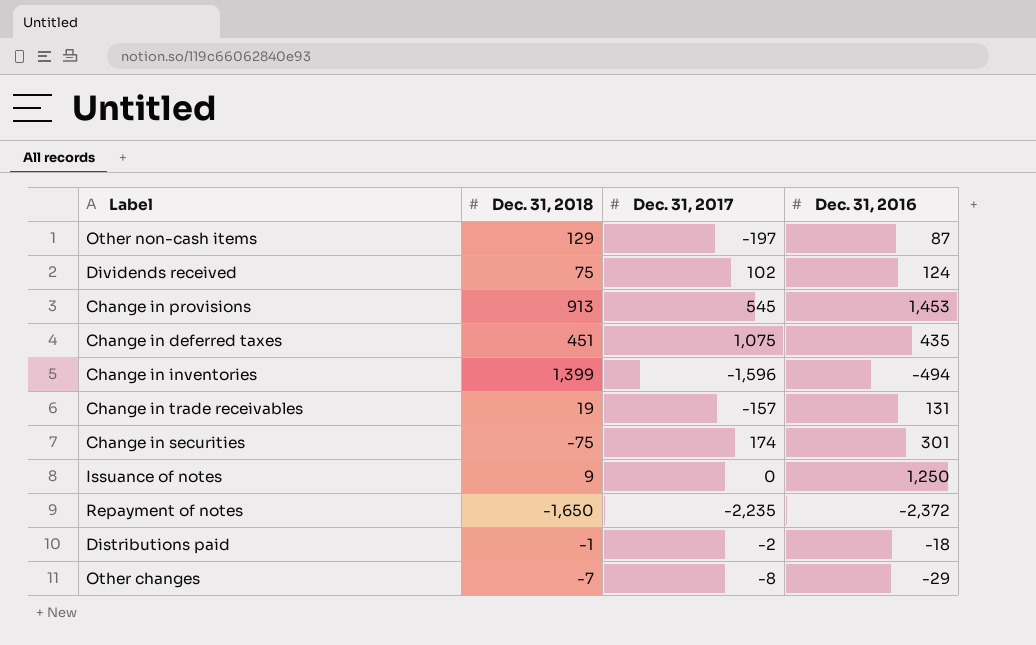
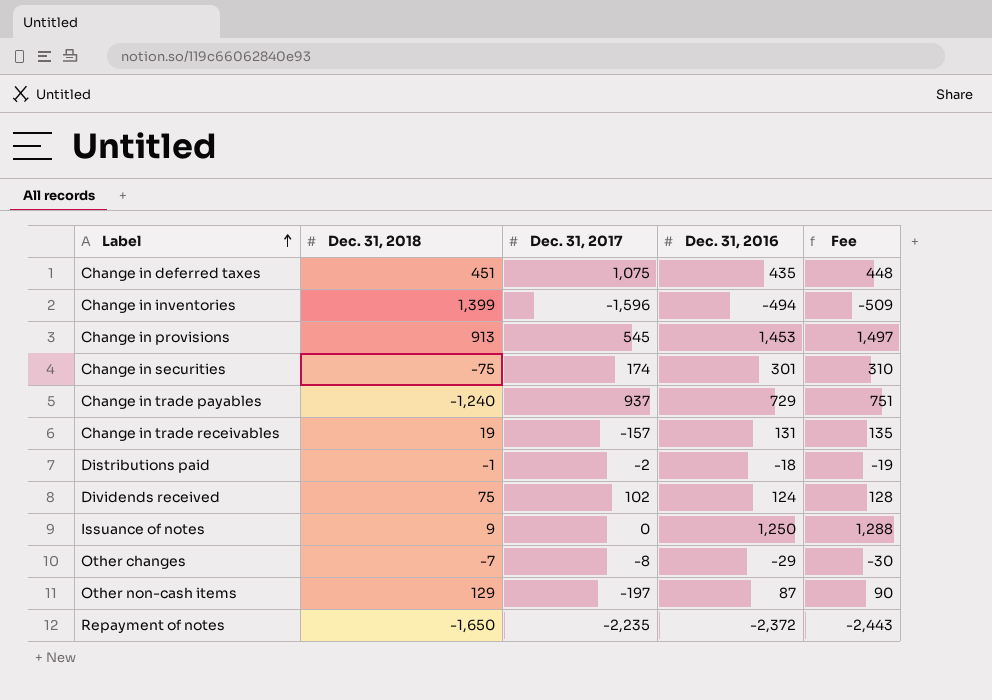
row order: none -> Label ascending
column Fee | formula: none -> [Dec. 31, 2016] * 1.03
row Change in trade payables: none -> -1,240 | 937 | 729 | 751

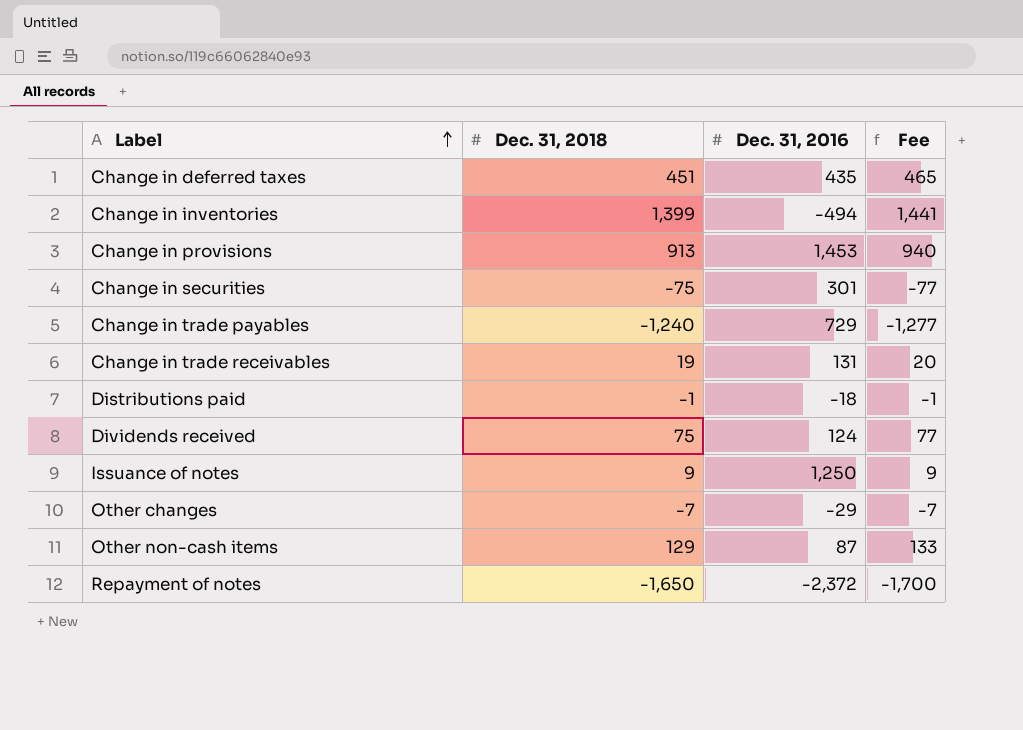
column Dec. 31, 2017 | position: 3 -> none
column Fee | formula: [Dec. 31, 2016] * 1.03 -> [Dec. 31, 2018] * 1.03

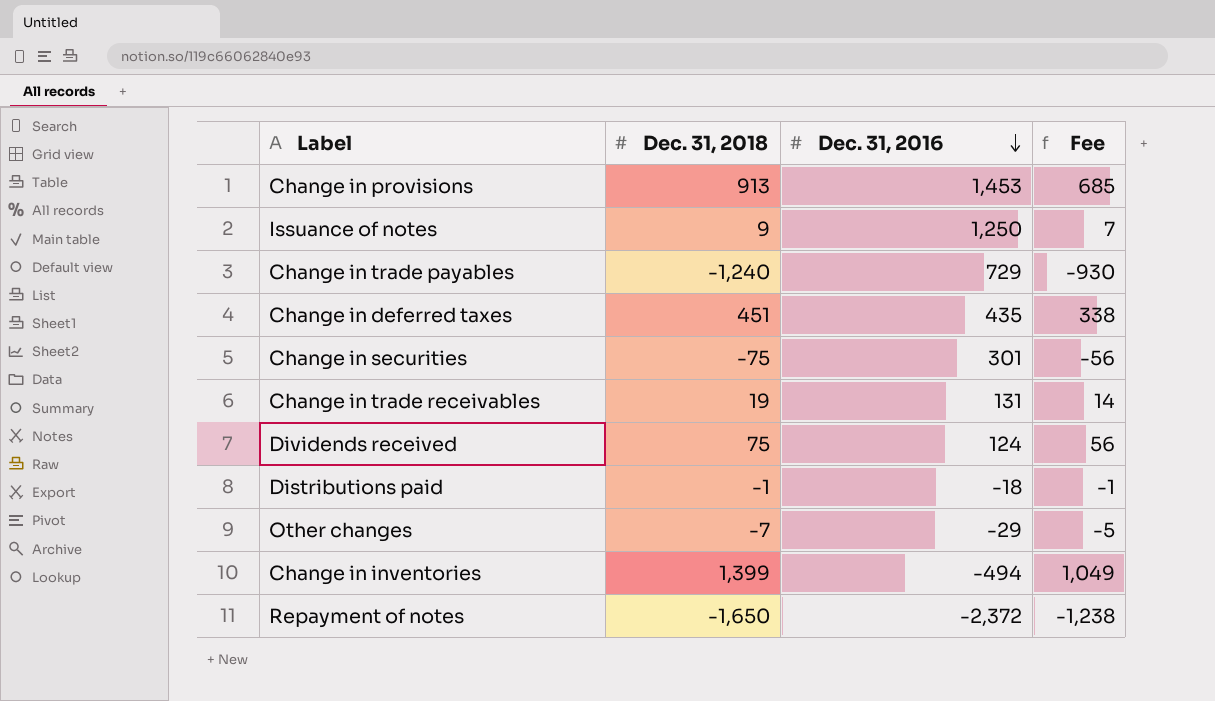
row order: Label ascending -> Dec. 31, 2016 descending
column Fee | formula: [Dec. 31, 2018] * 1.03 -> [Dec. 31, 2018] * 0.75
row Other non-cash items: 129 | 87 | 133 -> none

